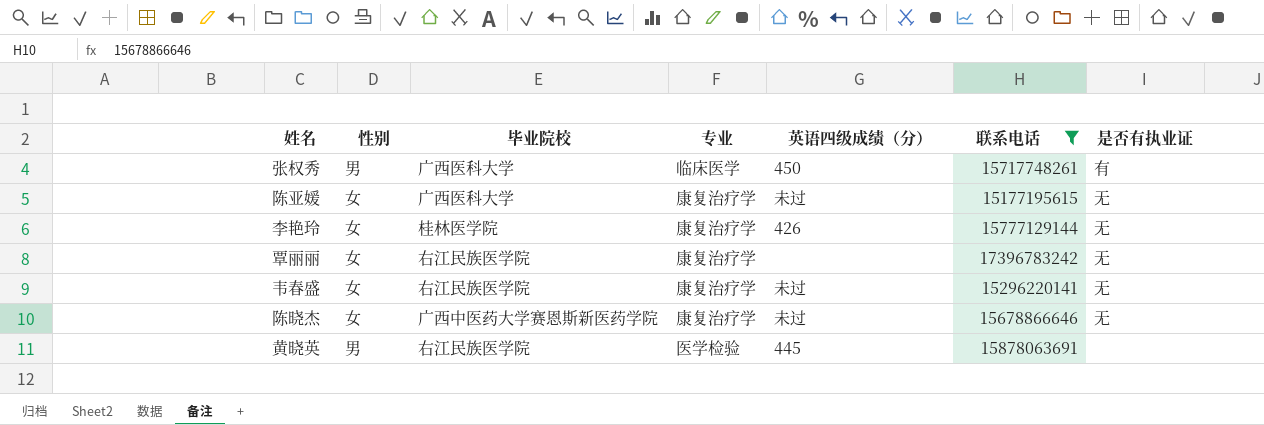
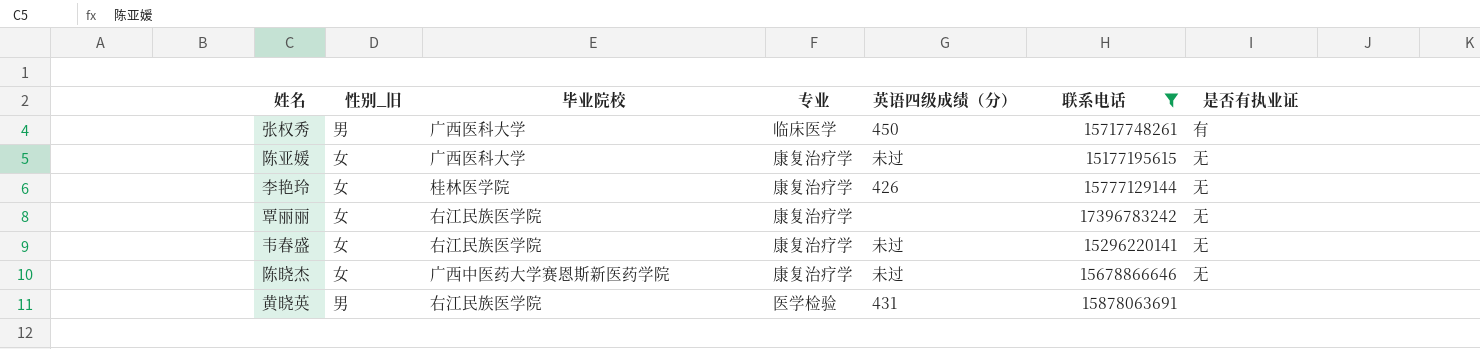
column name: 性别 -> 性别_旧
黄晓英 | 英语四级成绩（分）: 445 -> 431

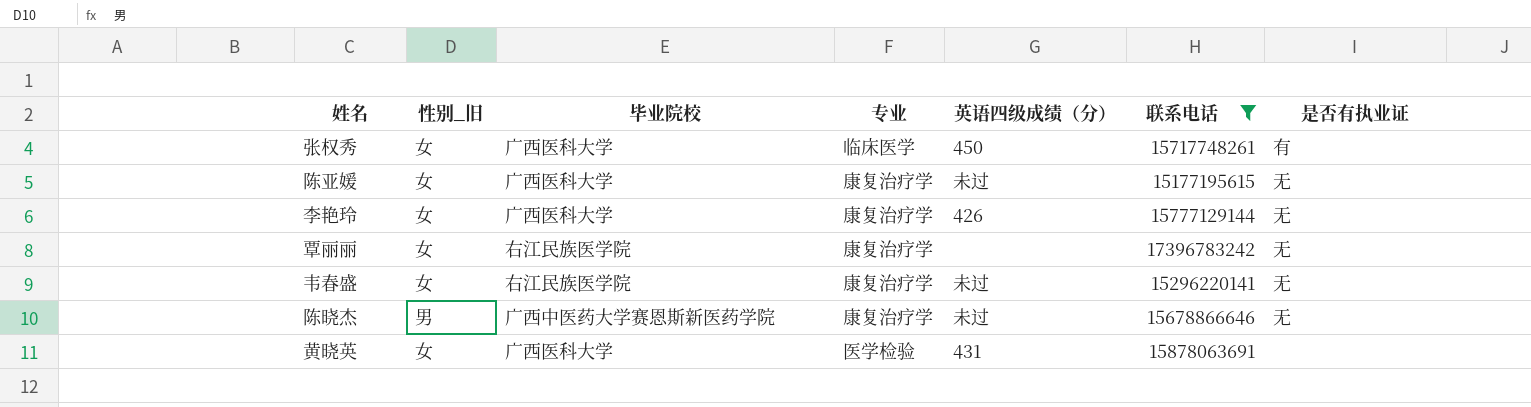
张权秀 | 性别_旧: 男 -> 女
李艳玲 | 毕业院校: 桂林医学院 -> 广西医科大学
陈晓杰 | 性别_旧: 女 -> 男
黄晓英 | 性别_旧: 男 -> 女
黄晓英 | 毕业院校: 右江民族医学院 -> 广西医科大学

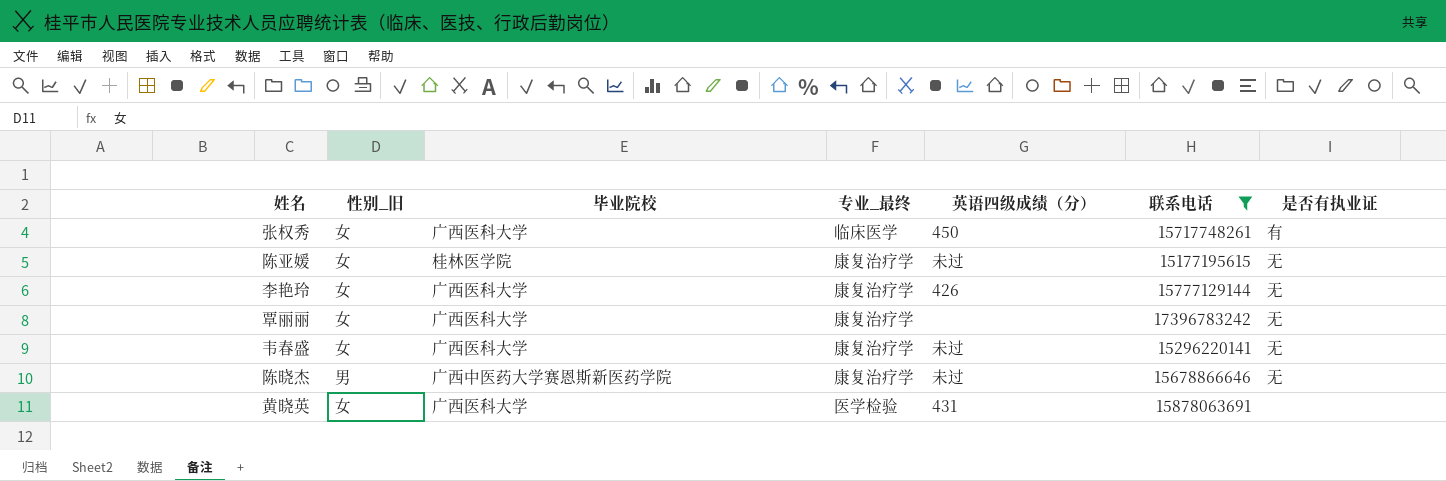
column name: 专业 -> 专业_最终
陈亚媛 | 毕业院校: 广西医科大学 -> 桂林医学院
覃丽丽 | 毕业院校: 右江民族医学院 -> 广西医科大学
韦春盛 | 毕业院校: 右江民族医学院 -> 广西医科大学

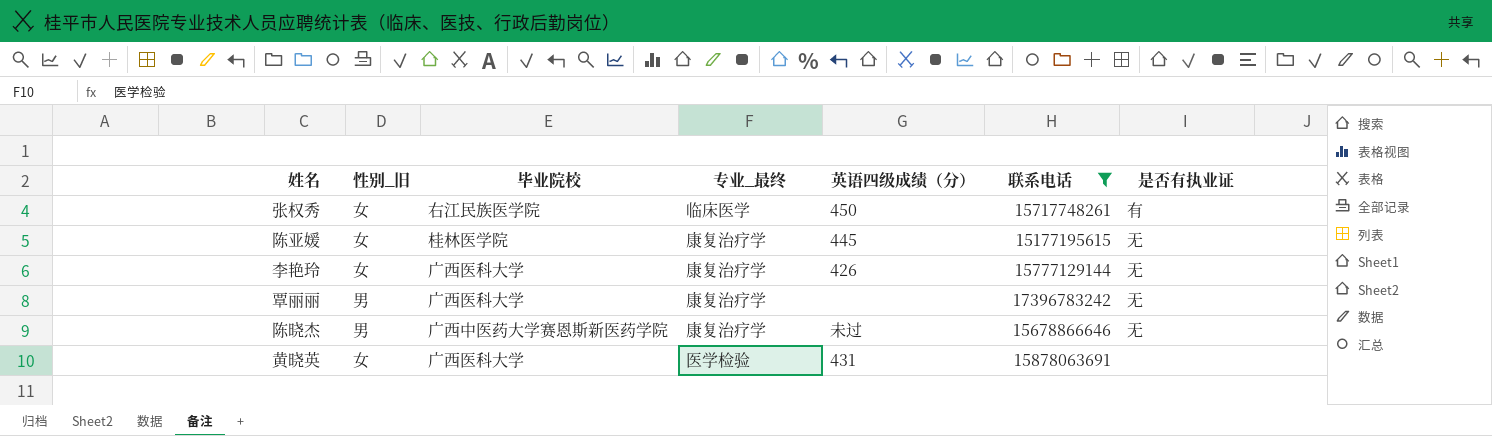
row 韦春盛: 女 | 广西医科大学 | 康复治疗学 | 未过 | 15296220141 | 无 -> none
张权秀 | 毕业院校: 广西医科大学 -> 右江民族医学院
陈亚媛 | 英语四级成绩（分）: 未过 -> 445
覃丽丽 | 性别_旧: 女 -> 男

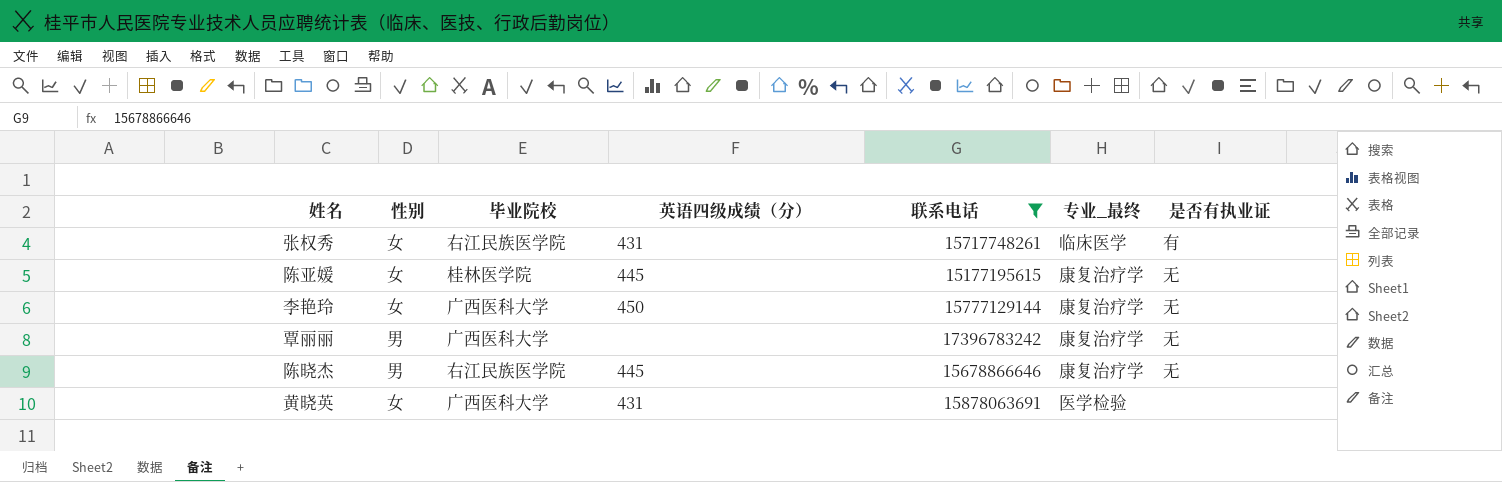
column name: 性别_旧 -> 性别
column 专业_最终 | position: 4 -> 6
张权秀 | 英语四级成绩（分）: 450 -> 431
李艳玲 | 英语四级成绩（分）: 426 -> 450
陈晓杰 | 毕业院校: 广西中医药大学赛恩斯新医药学院 -> 右江民族医学院
陈晓杰 | 英语四级成绩（分）: 未过 -> 445

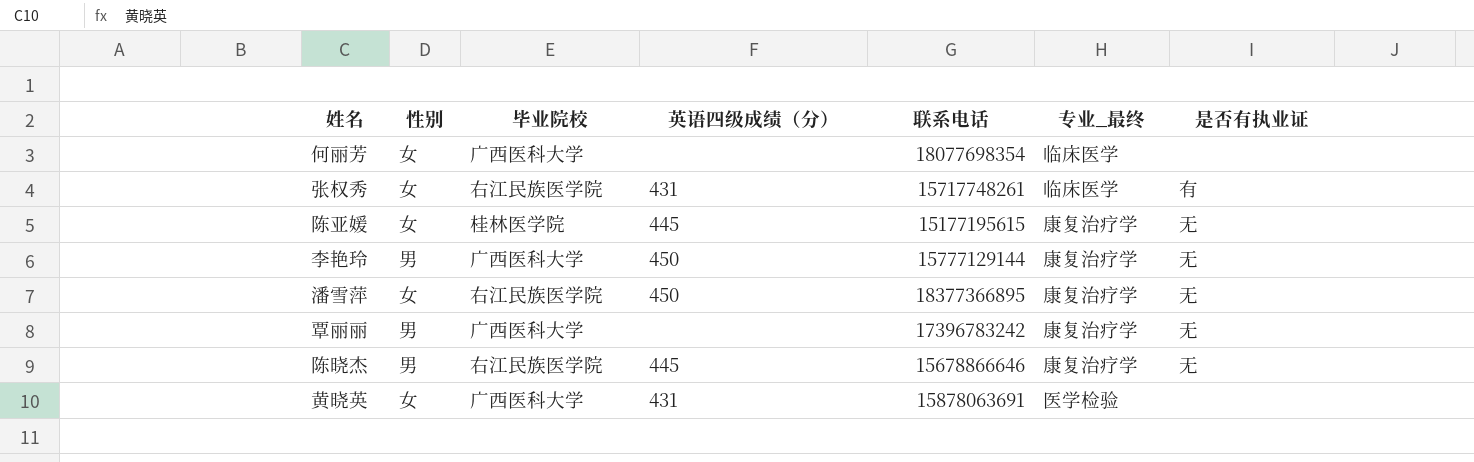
filter: 联系电话 <= 17396783242 -> none
李艳玲 | 性别: 女 -> 男

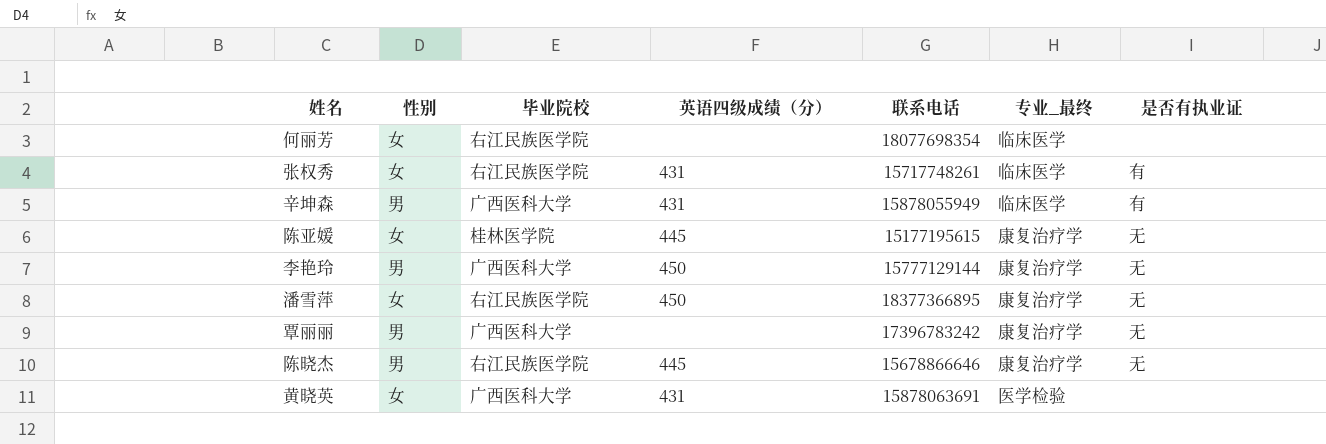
何丽芳 | 毕业院校: 广西医科大学 -> 右江民族医学院
row 辛坤森: none -> 男 | 广西医科大学 | 431 | 15878055949 | 临床医学 | 有

